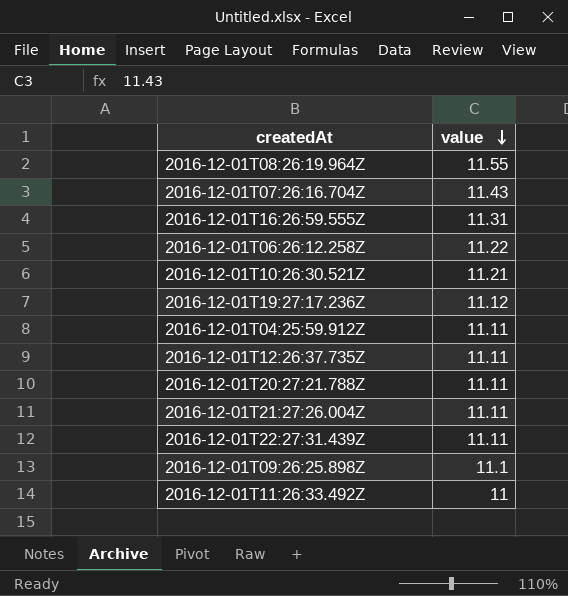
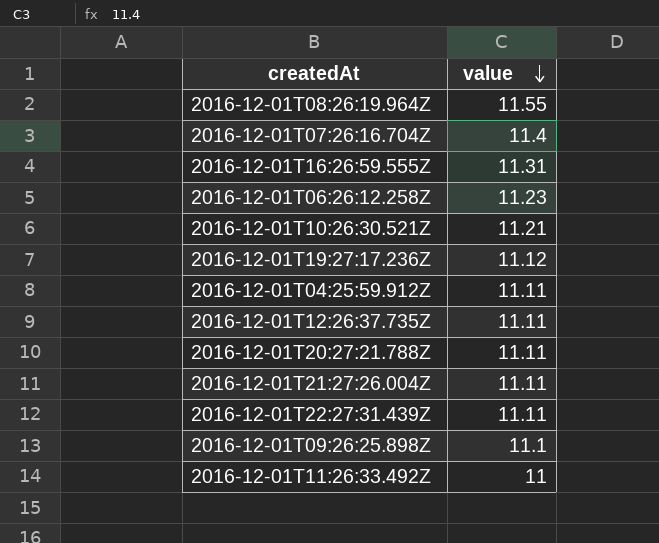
2016-12-01T07:26:16.704Z | value: 11.43 -> 11.4
2016-12-01T06:26:12.258Z | value: 11.22 -> 11.23

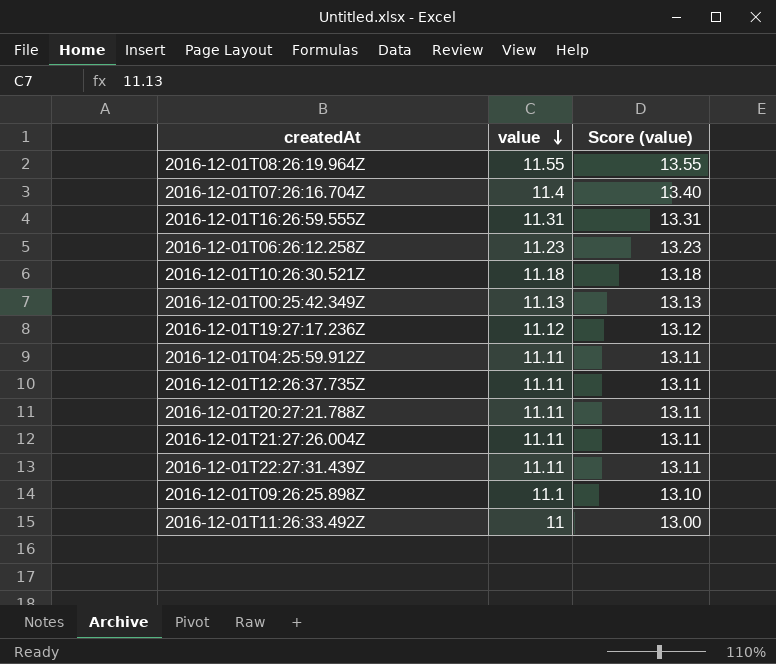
column Score (value) | formula: none -> [value] + 2
2016-12-01T10:26:30.521Z | value: 11.21 -> 11.18
row 2016-12-01T00:25:42.349Z: none -> 11.13 | 13.13

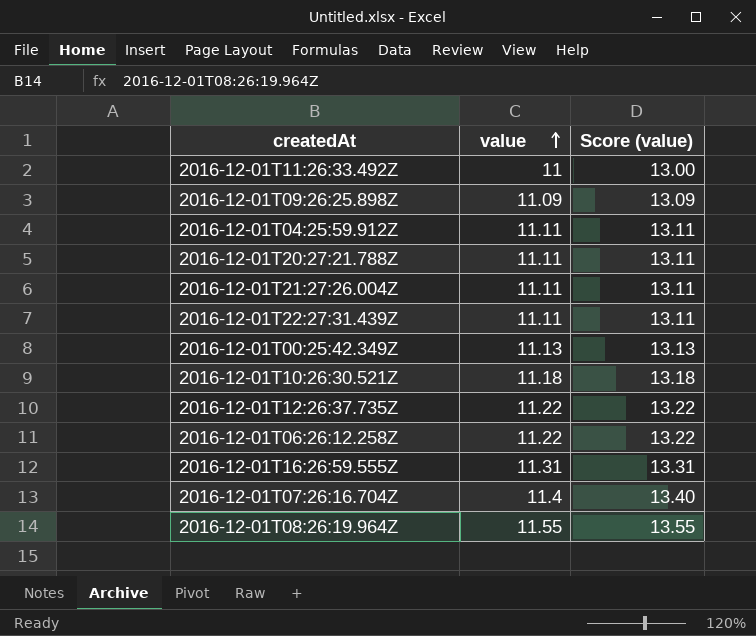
row order: value descending -> value ascending
row 2016-12-01T19:27:17.236Z: 11.12 | 13.12 -> none
2016-12-01T09:26:25.898Z | value: 11.1 -> 11.09
2016-12-01T09:26:25.898Z | Score (value): 13.10 -> 13.09
2016-12-01T12:26:37.735Z | value: 11.11 -> 11.22
2016-12-01T12:26:37.735Z | Score (value): 13.11 -> 13.22
2016-12-01T06:26:12.258Z | value: 11.23 -> 11.22
2016-12-01T06:26:12.258Z | Score (value): 13.23 -> 13.22

